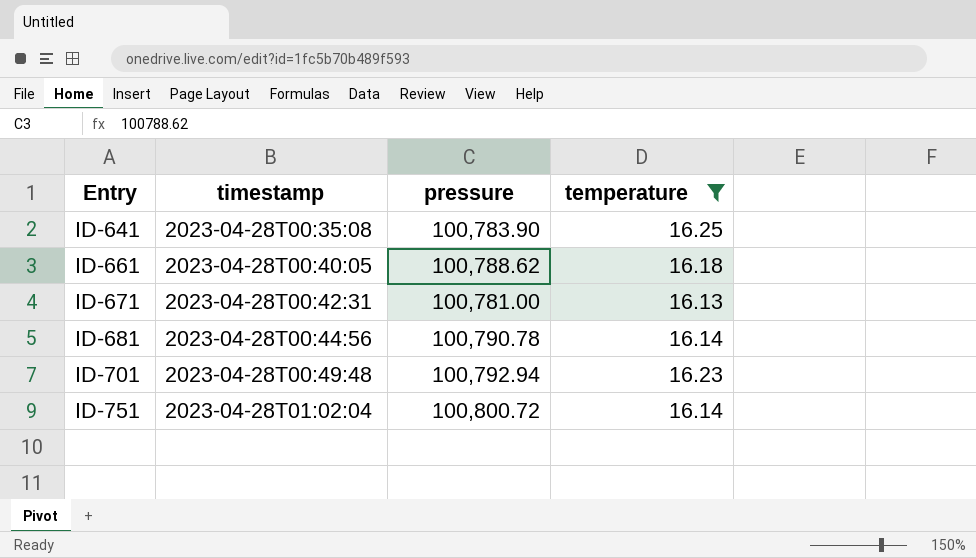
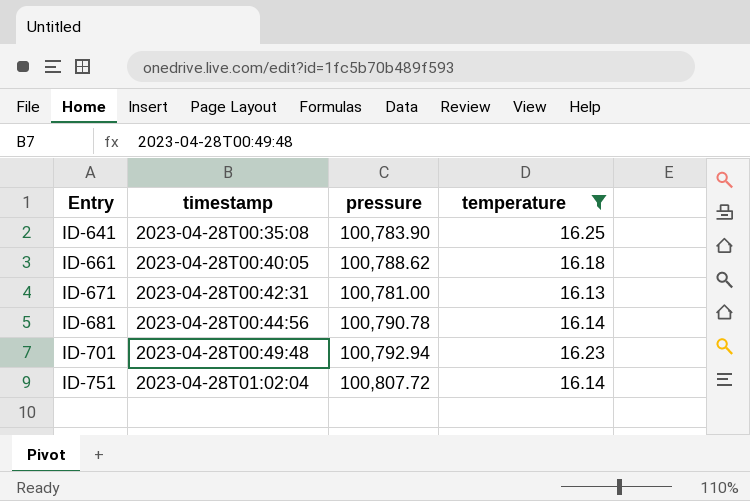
ID-751 | pressure: 100,800.72 -> 100,807.72

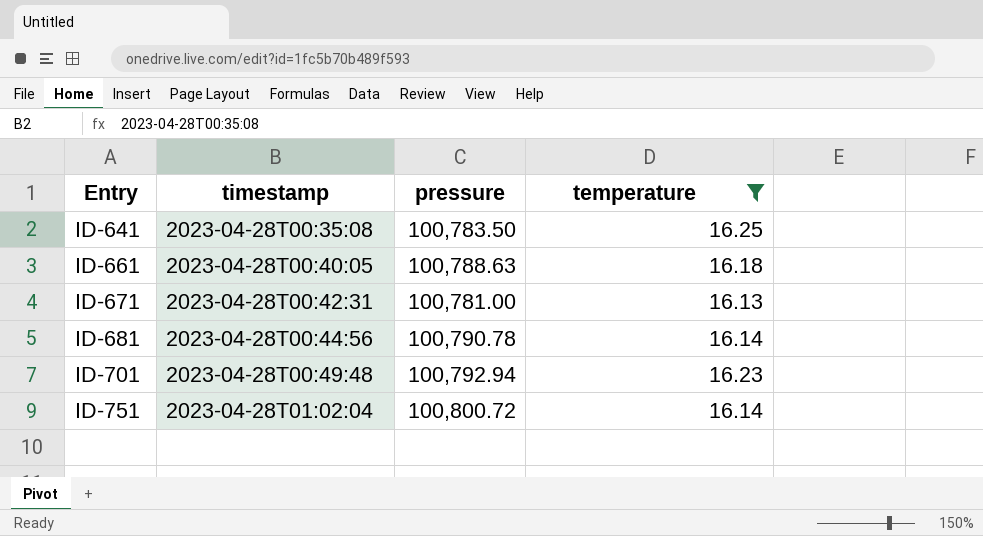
ID-641 | pressure: 100,783.90 -> 100,783.50
ID-661 | pressure: 100,788.62 -> 100,788.63
ID-751 | pressure: 100,807.72 -> 100,800.72

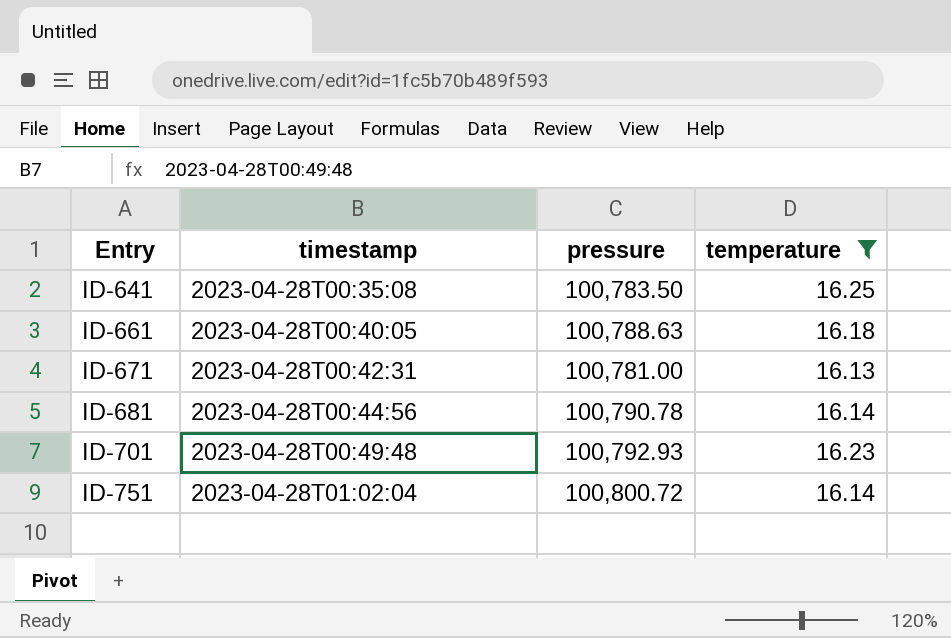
ID-701 | pressure: 100,792.94 -> 100,792.93

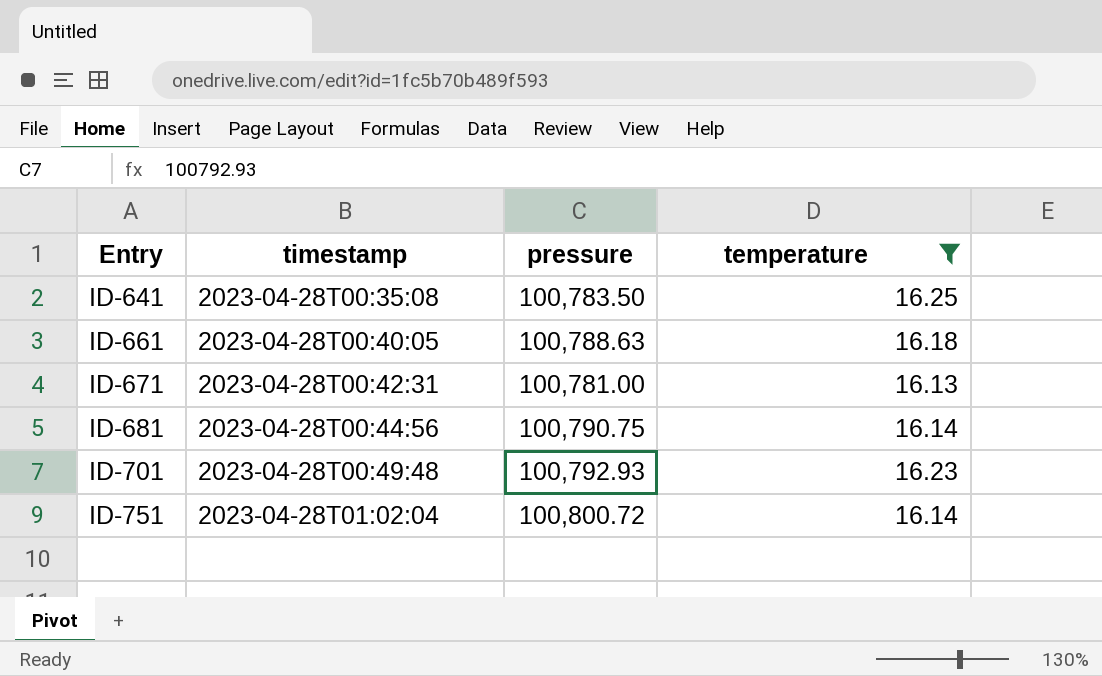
ID-681 | pressure: 100,790.78 -> 100,790.75

